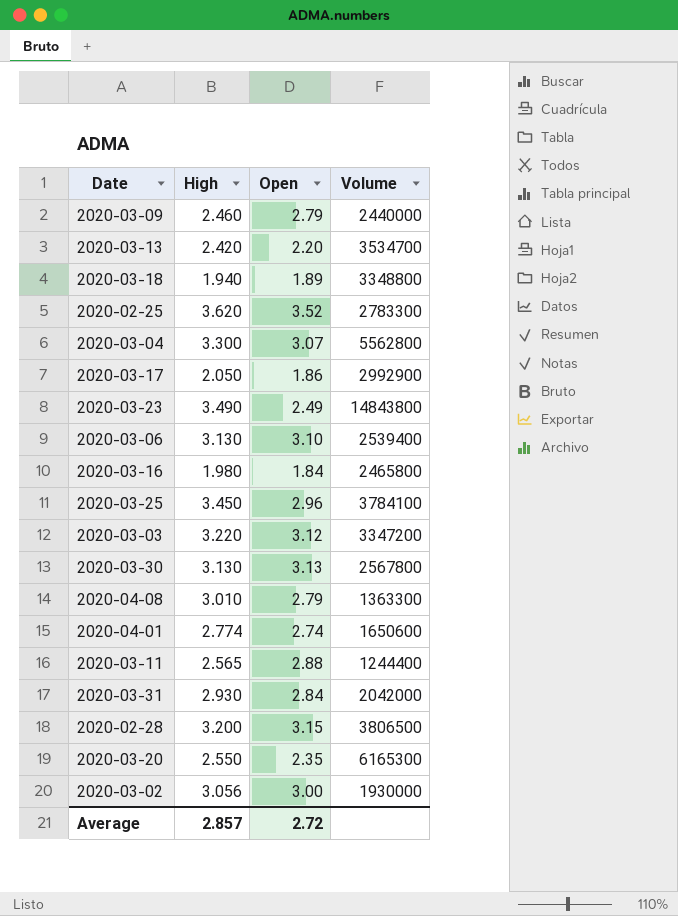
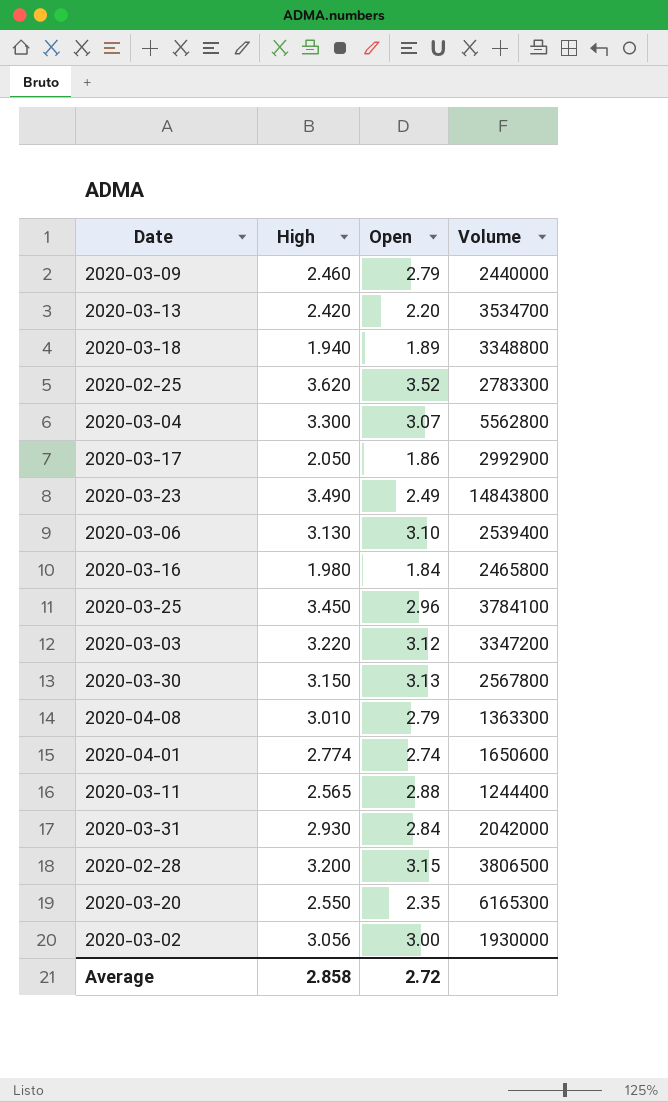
2020-03-30 | High: 3.130 -> 3.150
Average | High: 2.857 -> 2.858

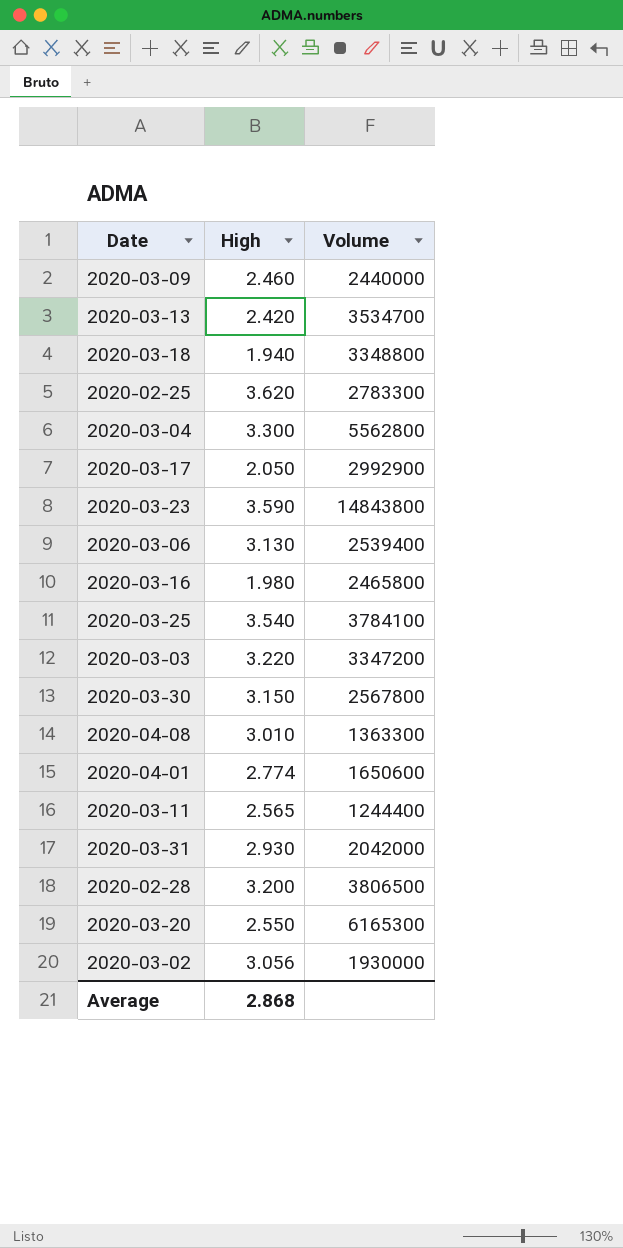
column Open | position: 3 -> none
2020-03-23 | High: 3.490 -> 3.590
2020-03-25 | High: 3.450 -> 3.540
Average | High: 2.858 -> 2.868

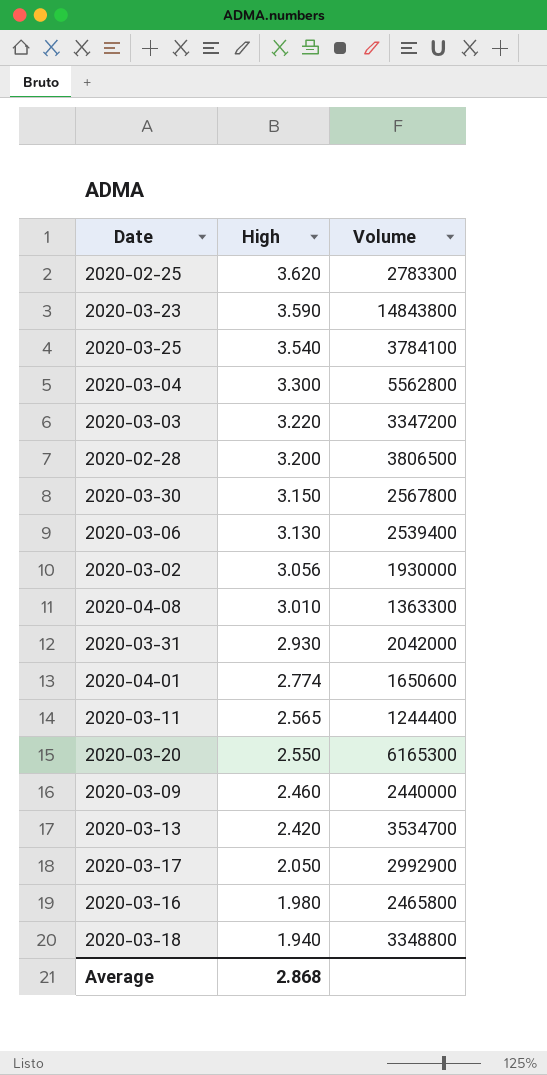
row order: none -> High descending

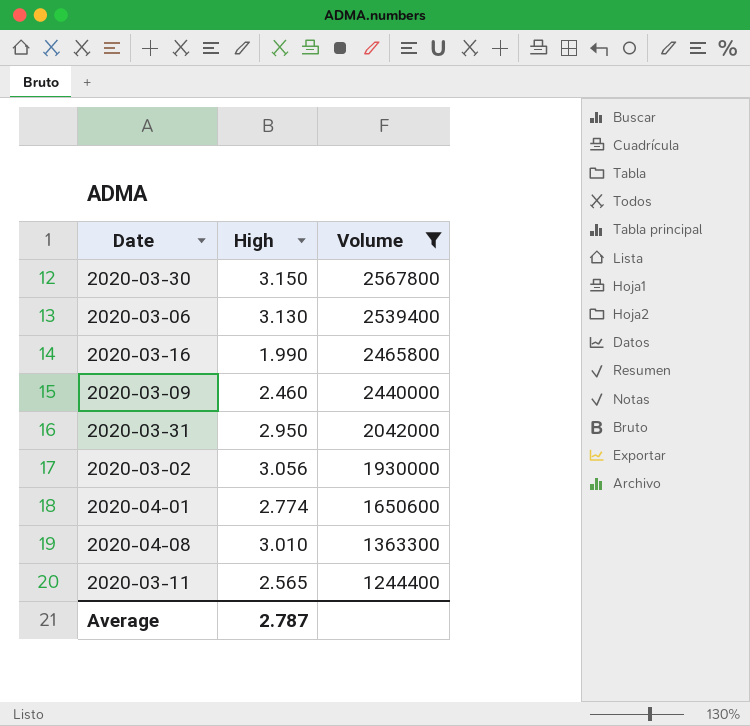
filter: none -> Volume <= 2567800
row order: High descending -> Volume descending
2020-03-16 | High: 1.980 -> 1.990
2020-03-31 | High: 2.930 -> 2.950
Average | High: 2.868 -> 2.787

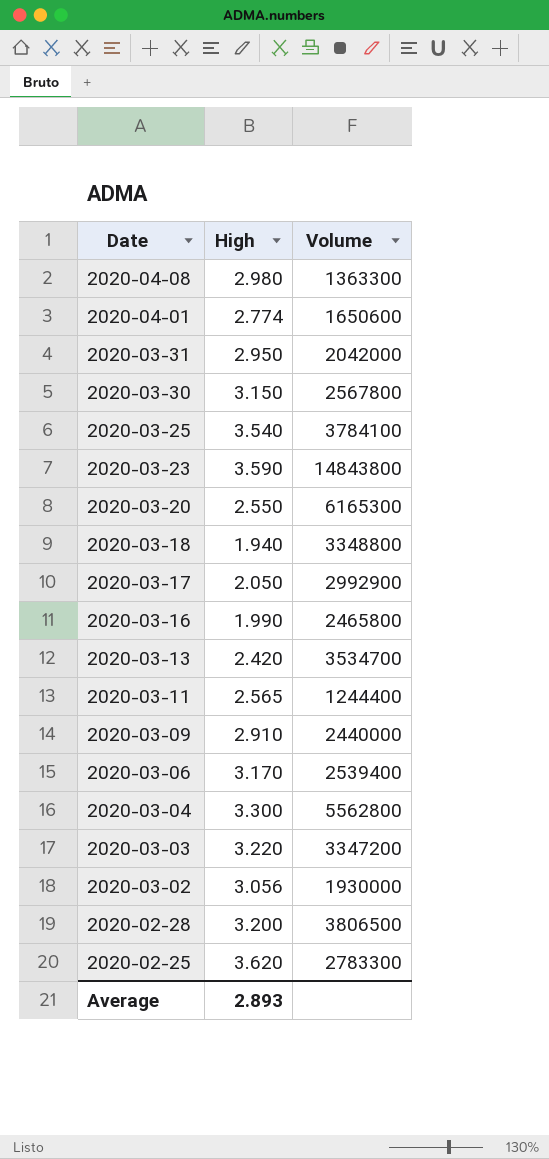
filter: Volume <= 2567800 -> none
row order: Volume descending -> Date descending
2020-04-08 | High: 3.010 -> 2.980
2020-03-09 | High: 2.460 -> 2.910
2020-03-06 | High: 3.130 -> 3.170
Average | High: 2.787 -> 2.893

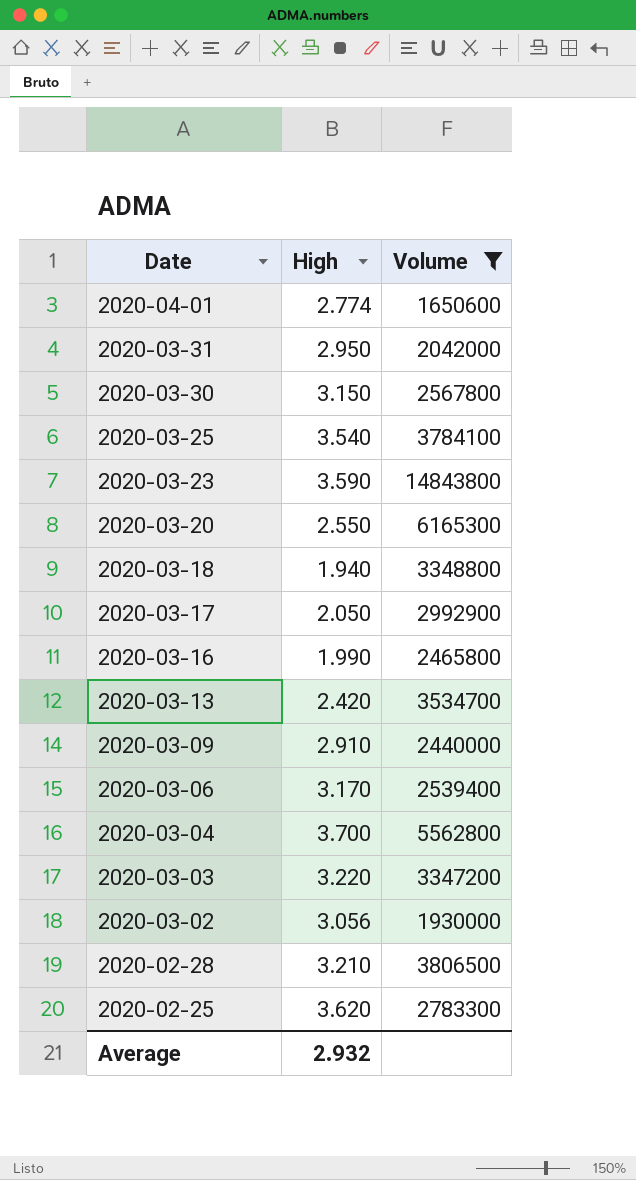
filter: none -> Volume >= 1650600
2020-03-04 | High: 3.300 -> 3.700
2020-02-28 | High: 3.200 -> 3.210
Average | High: 2.893 -> 2.932

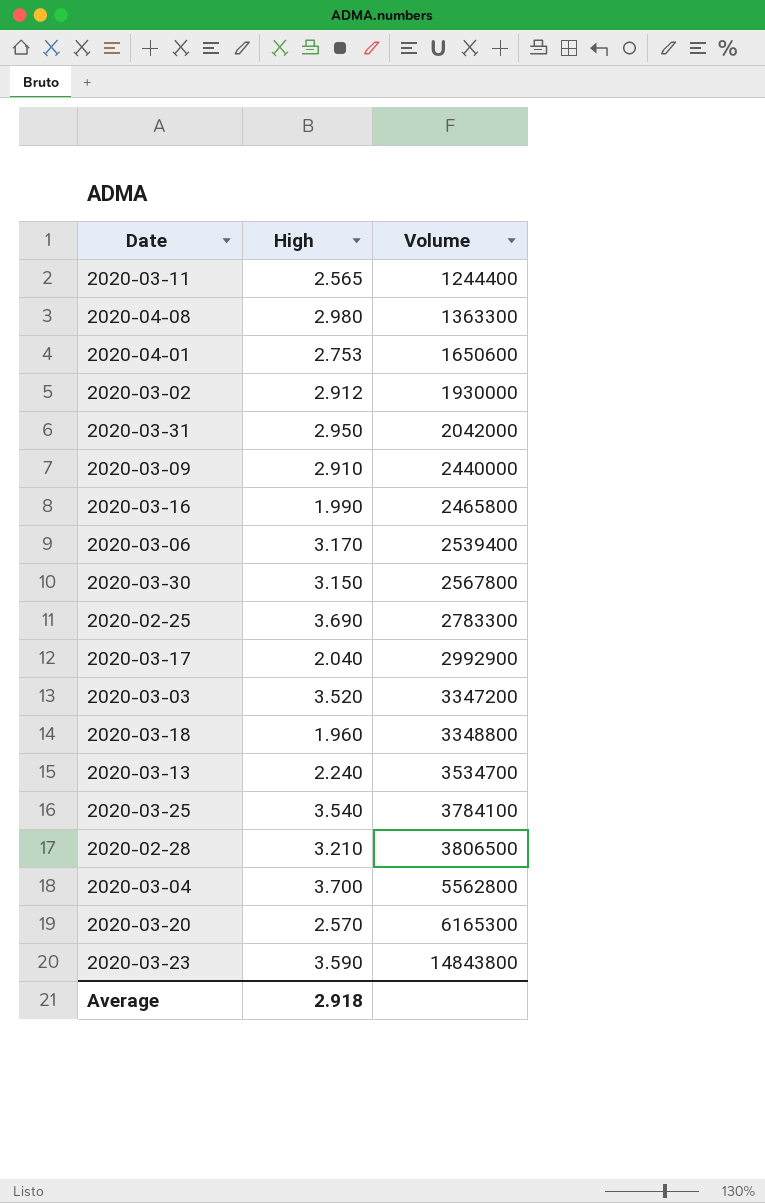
filter: Volume >= 1650600 -> none
row order: Date descending -> Volume ascending
2020-04-01 | High: 2.774 -> 2.753
2020-03-02 | High: 3.056 -> 2.912
2020-02-25 | High: 3.620 -> 3.690
2020-03-17 | High: 2.050 -> 2.040
2020-03-03 | High: 3.220 -> 3.520
2020-03-18 | High: 1.940 -> 1.960
2020-03-13 | High: 2.420 -> 2.240
2020-03-20 | High: 2.550 -> 2.570
Average | High: 2.932 -> 2.918

